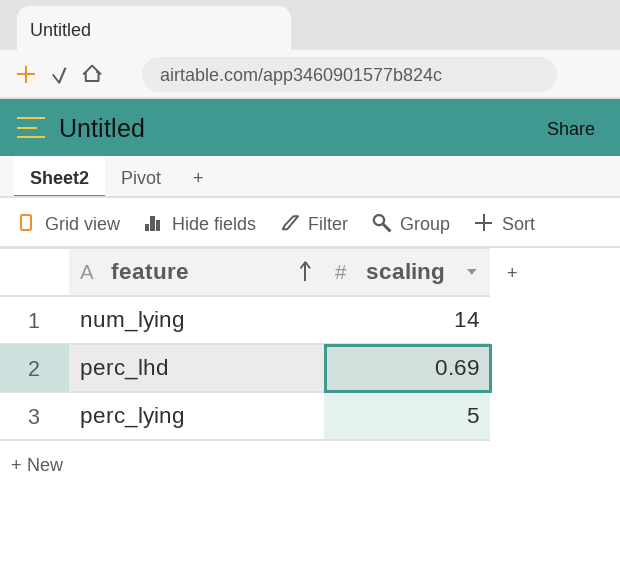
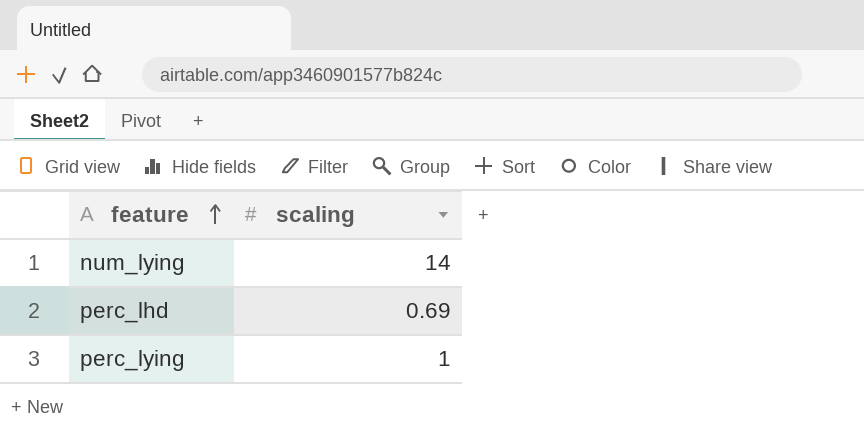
perc_lying | scaling: 5 -> 1

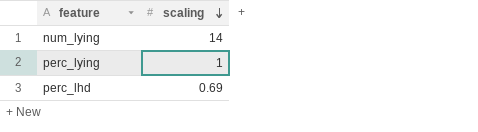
row order: feature ascending -> scaling descending

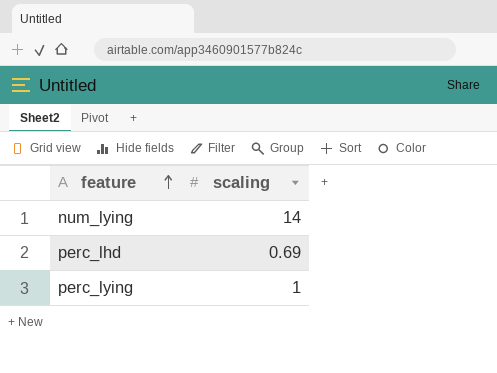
row order: scaling descending -> feature ascending

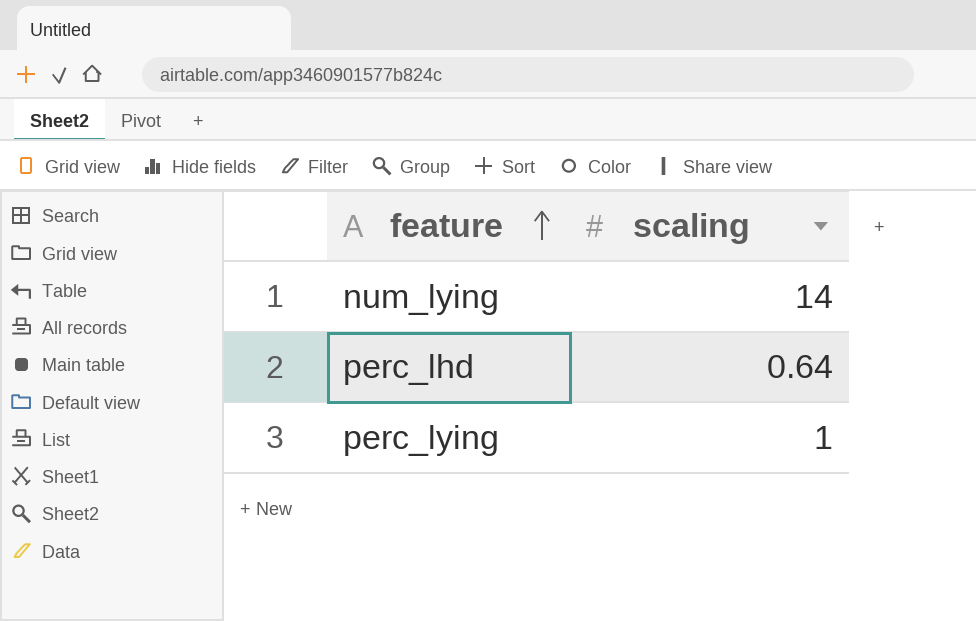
perc_lhd | scaling: 0.69 -> 0.64

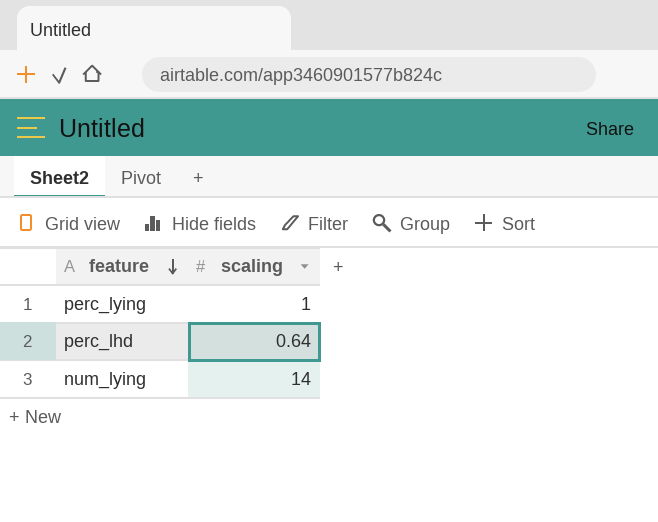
row order: feature ascending -> feature descending

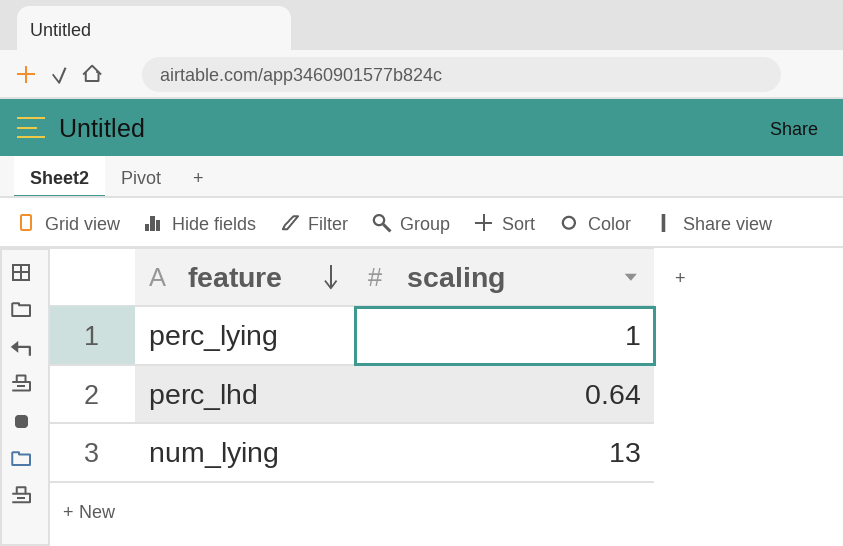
num_lying | scaling: 14 -> 13

